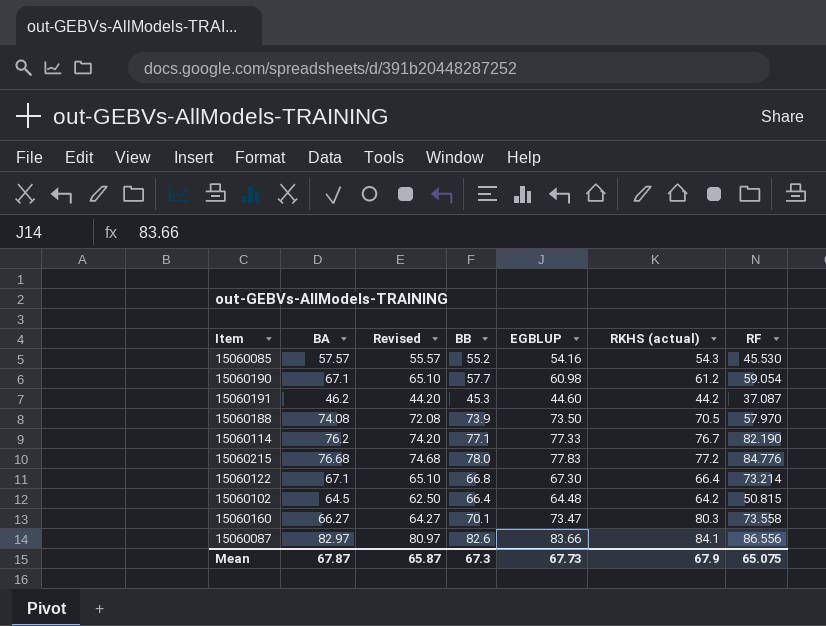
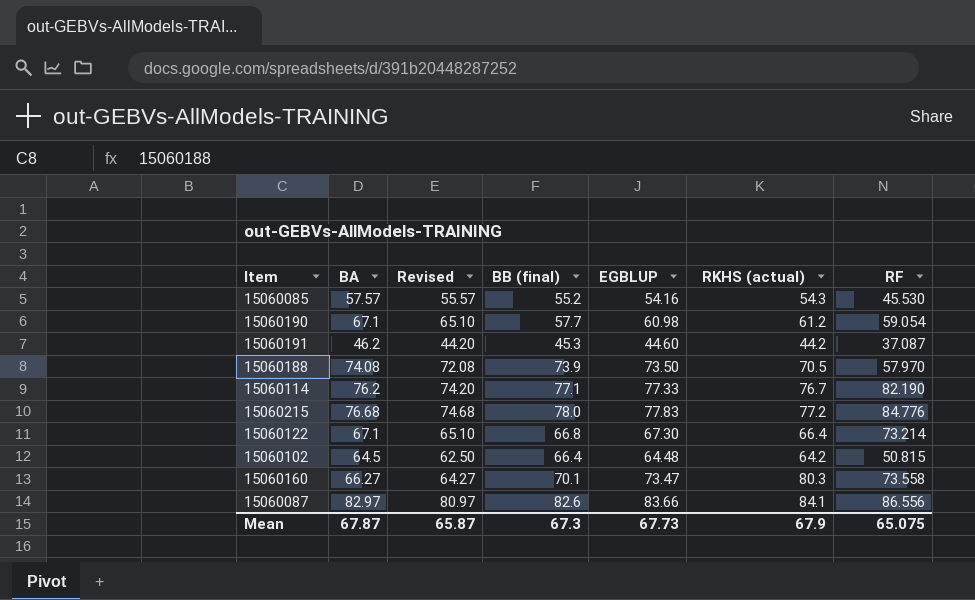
column name: BB -> BB (final)

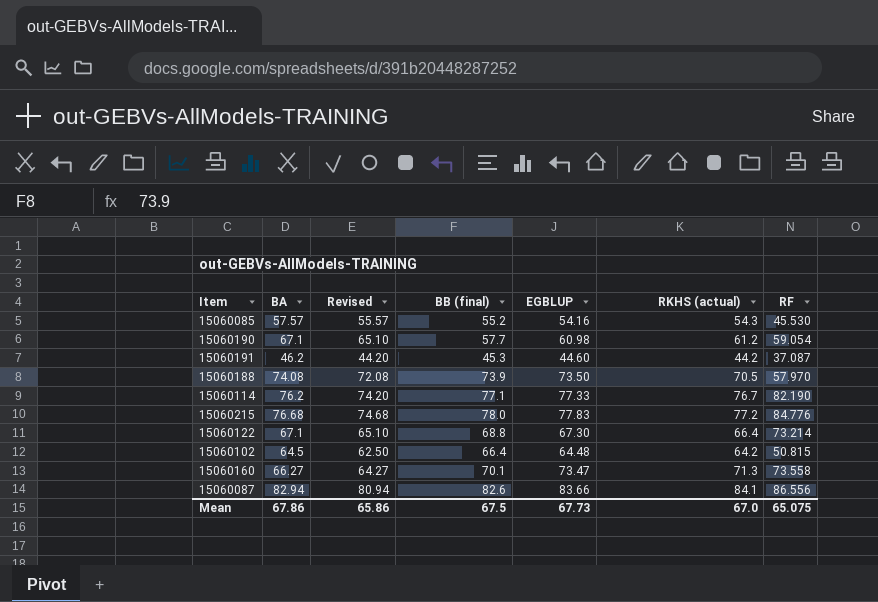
15060122 | BB (final): 66.8 -> 68.8
15060160 | RKHS (actual): 80.3 -> 71.3
15060087 | BA: 82.97 -> 82.94
15060087 | Revised: 80.97 -> 80.94
Mean | BA: 67.87 -> 67.86
Mean | Revised: 65.87 -> 65.86
Mean | BB (final): 67.3 -> 67.5
Mean | RKHS (actual): 67.9 -> 67.0

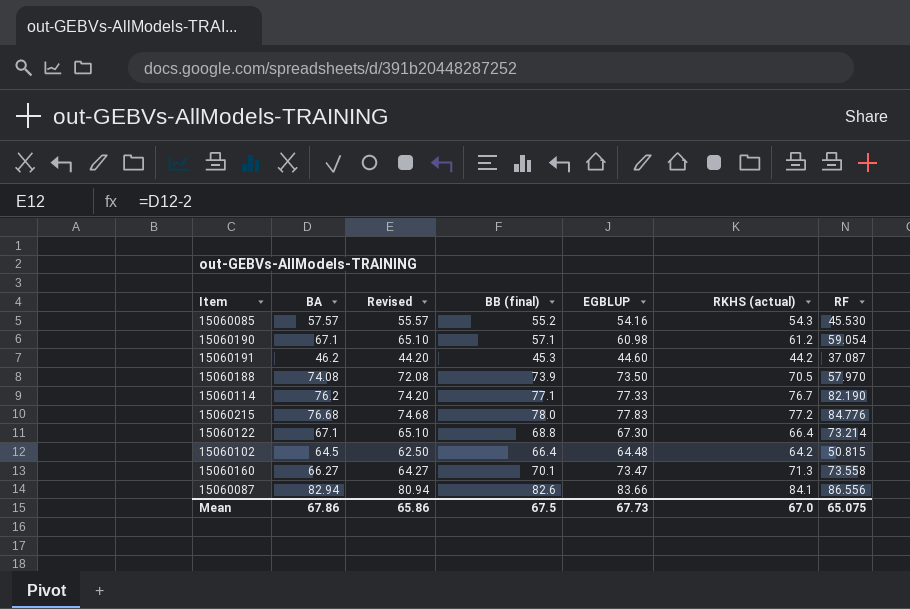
15060190 | BB (final): 57.7 -> 57.1

